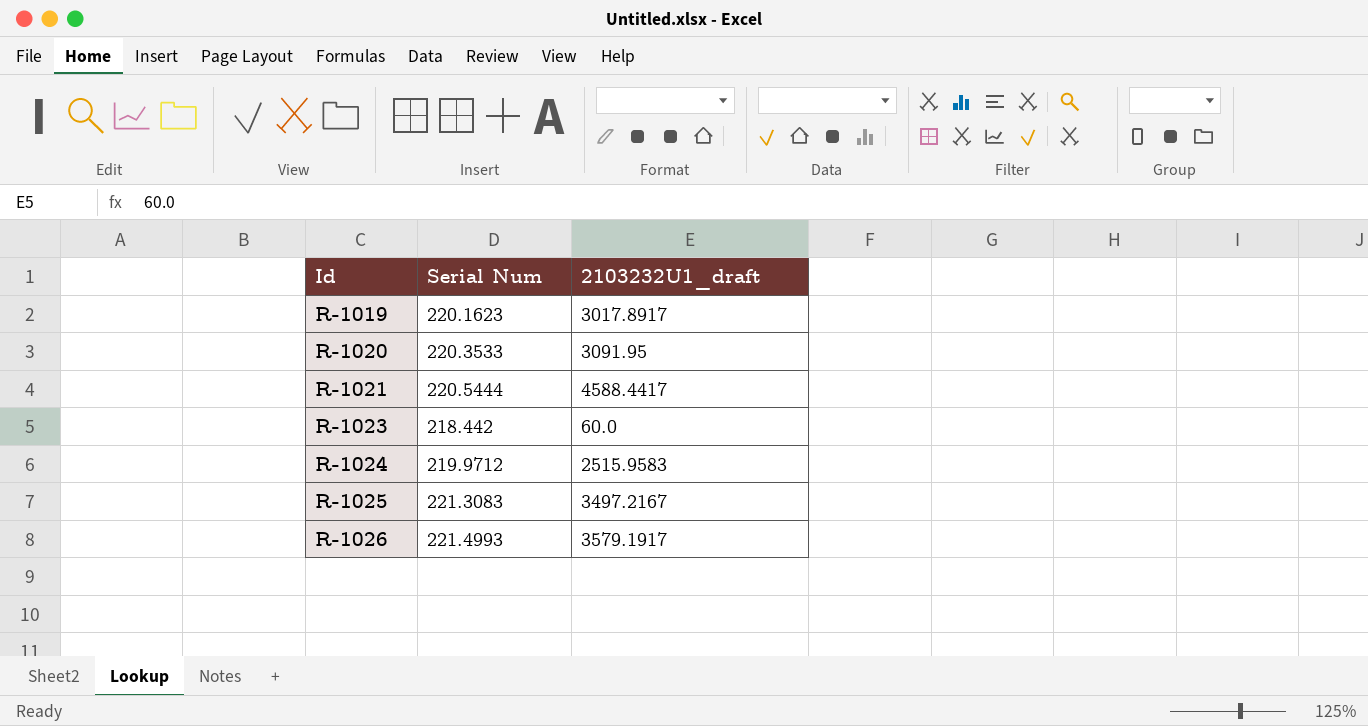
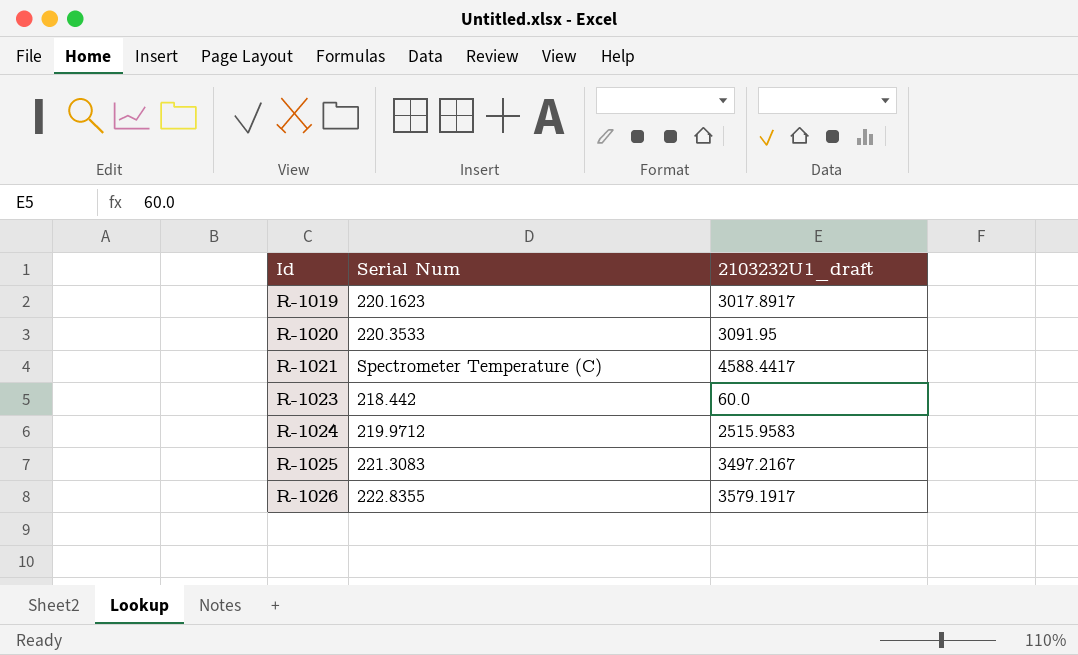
R-1021 | Serial Num: 220.5444 -> Spectrometer Temperature (C)
R-1026 | Serial Num: 221.4993 -> 222.8355

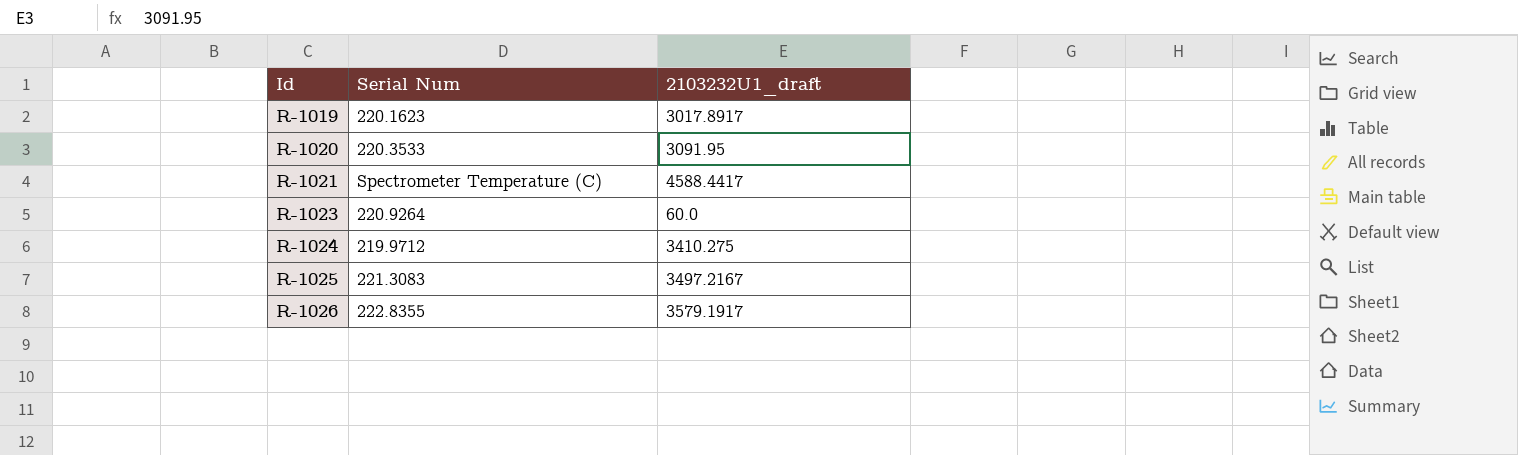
R-1023 | Serial Num: 218.442 -> 220.9264
R-1024 | 2103232U1_draft: 2515.9583 -> 3410.275

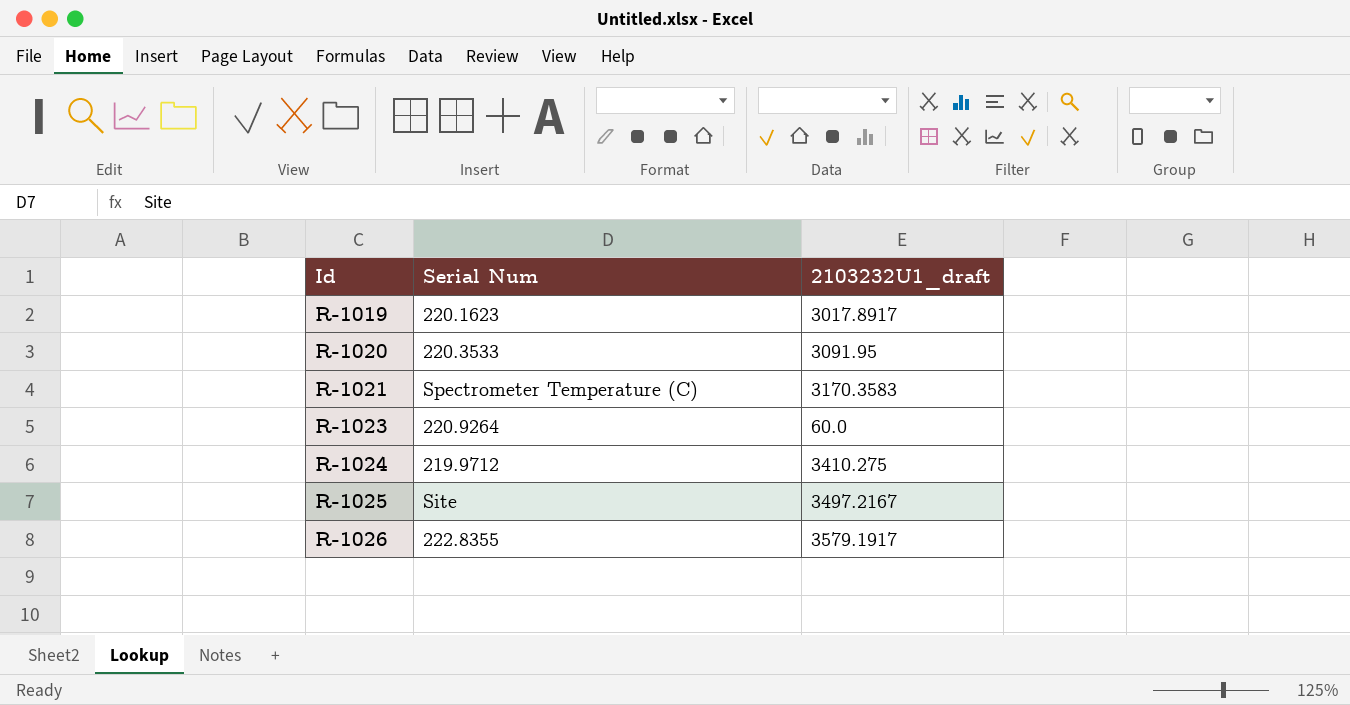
R-1021 | 2103232U1_draft: 4588.4417 -> 3170.3583
R-1025 | Serial Num: 221.3083 -> Site

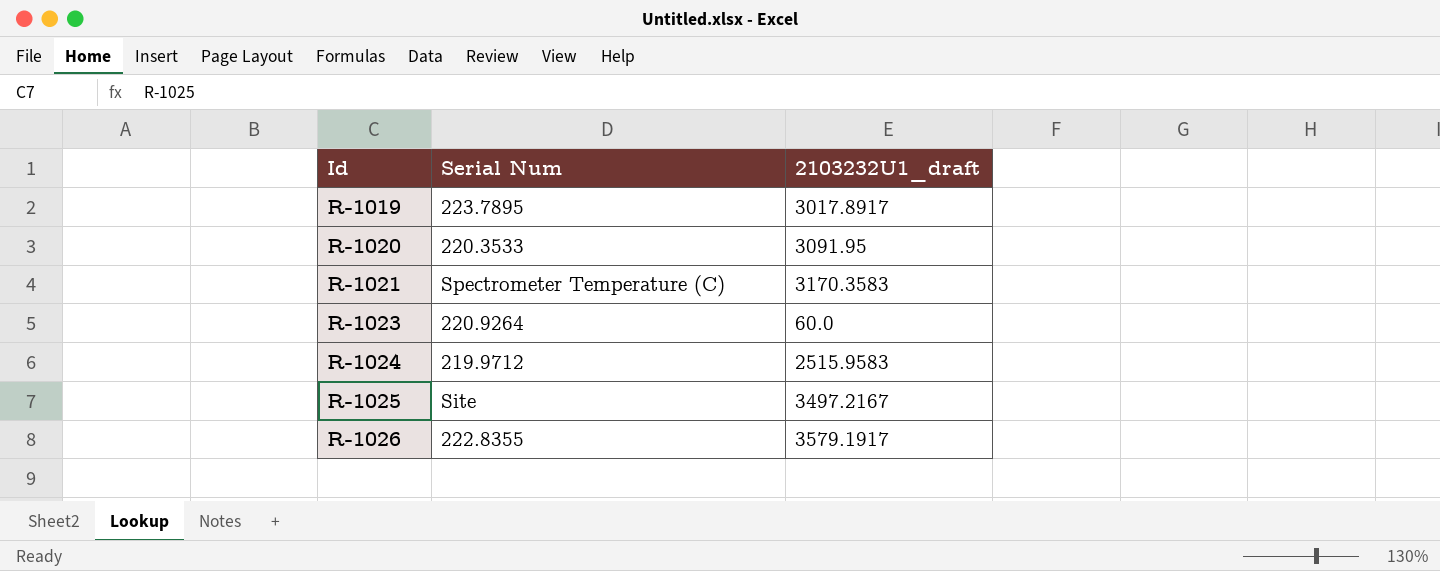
R-1019 | Serial Num: 220.1623 -> 223.7895
R-1024 | 2103232U1_draft: 3410.275 -> 2515.9583

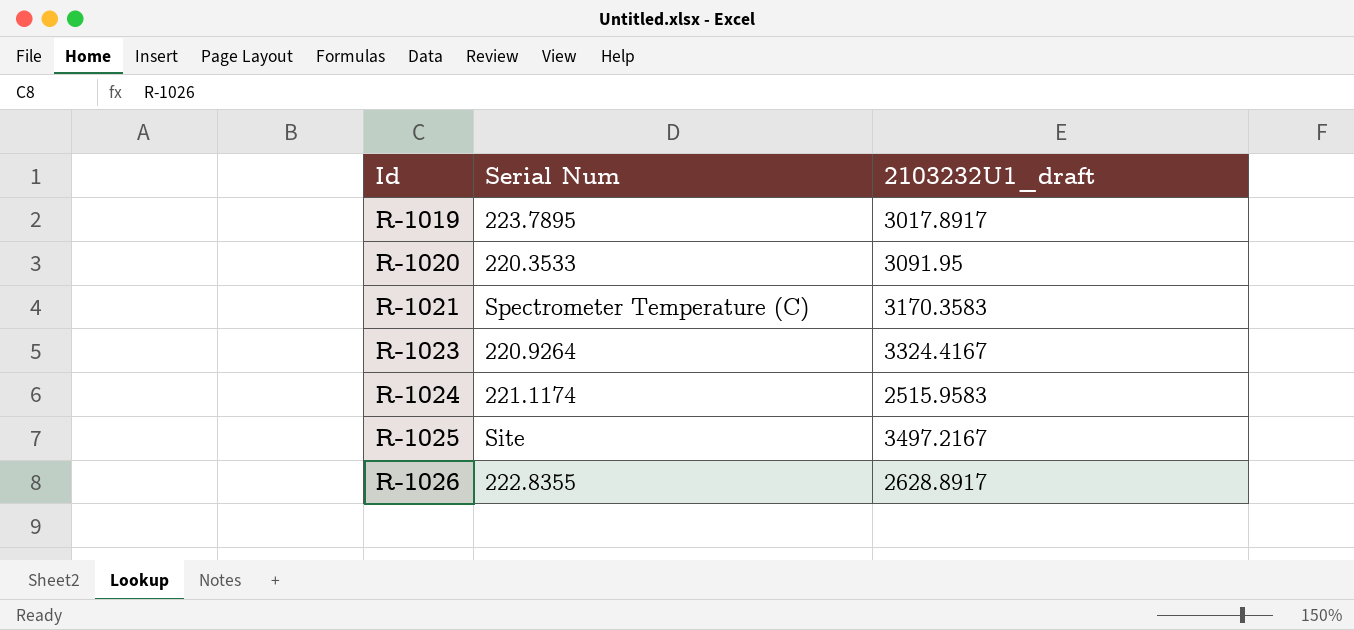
R-1023 | 2103232U1_draft: 60.0 -> 3324.4167
R-1024 | Serial Num: 219.9712 -> 221.1174
R-1026 | 2103232U1_draft: 3579.1917 -> 2628.8917

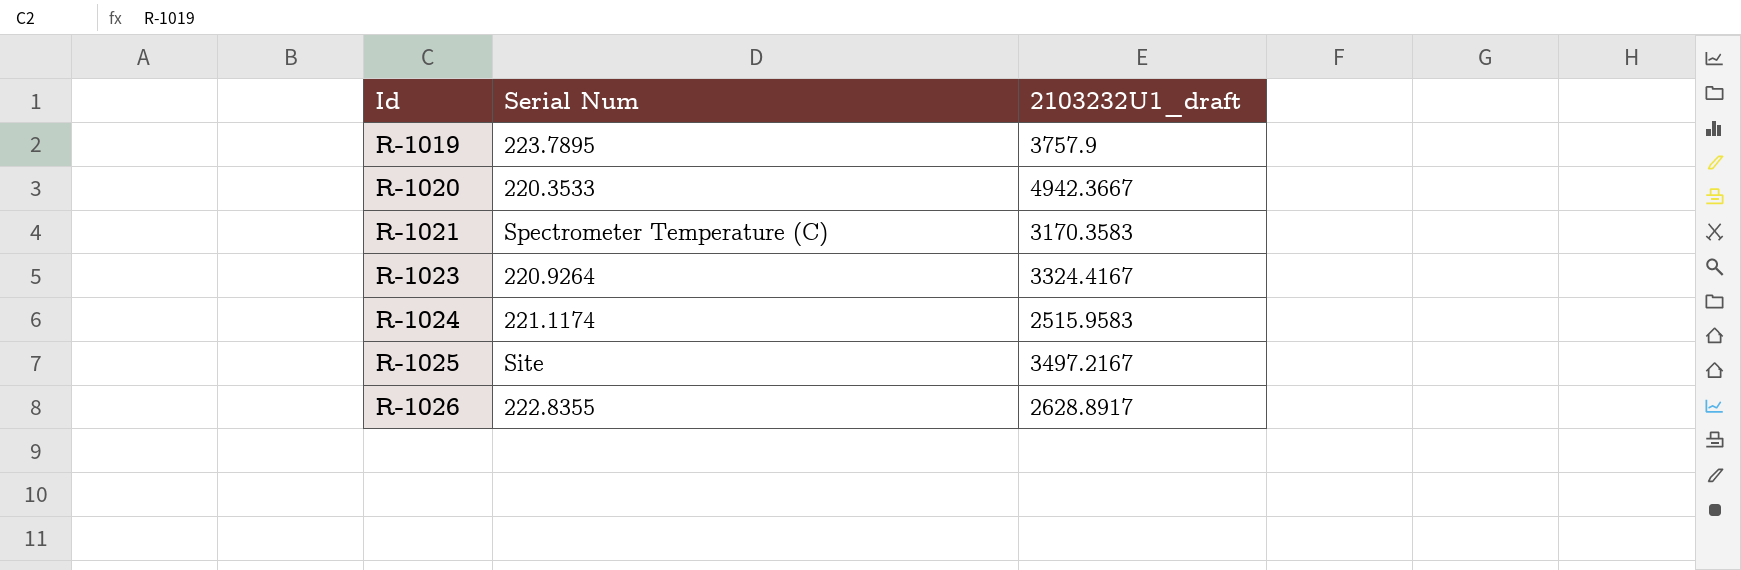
R-1019 | 2103232U1_draft: 3017.8917 -> 3757.9
R-1020 | 2103232U1_draft: 3091.95 -> 4942.3667

